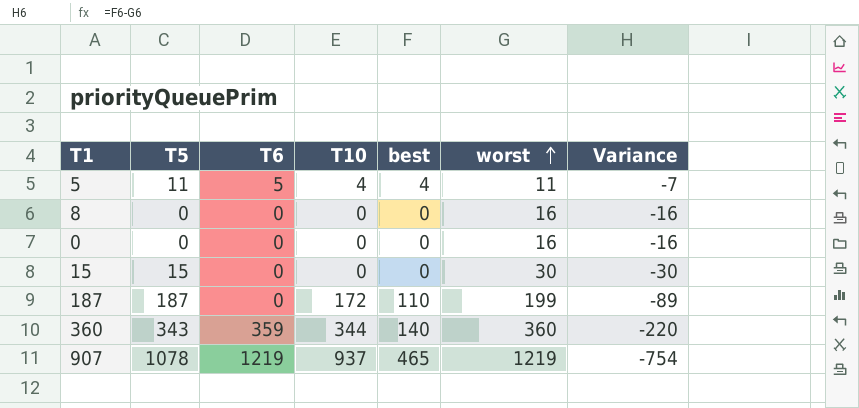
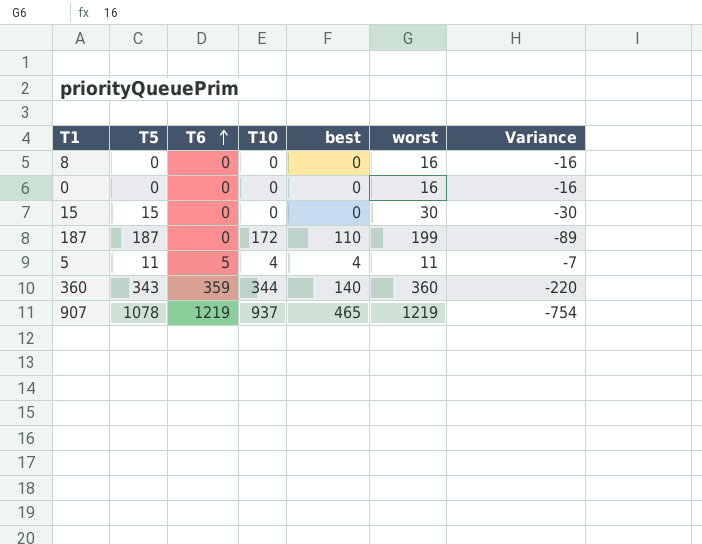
row order: worst ascending -> T6 ascending

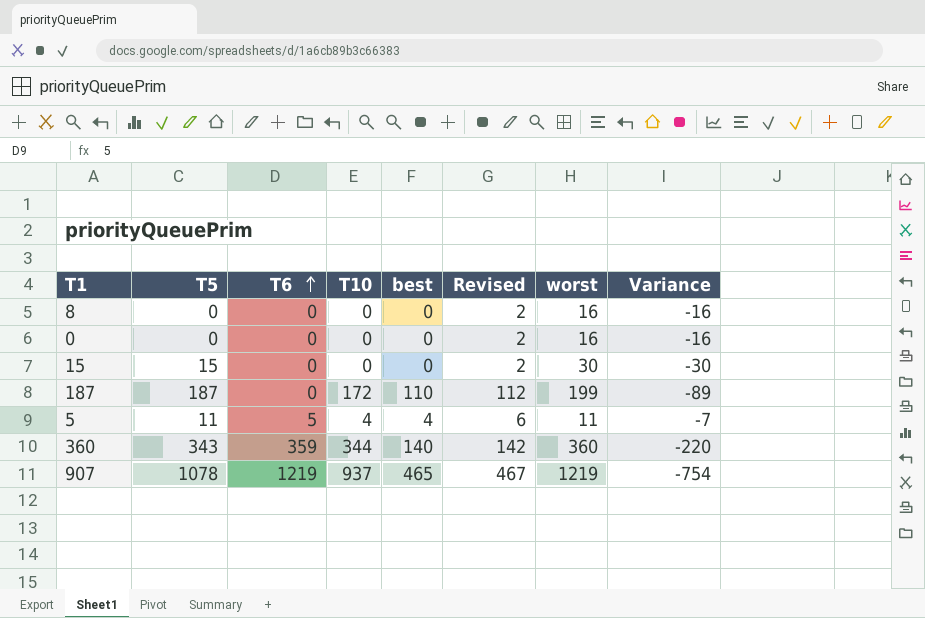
column Revised | formula: none -> [best] + 2

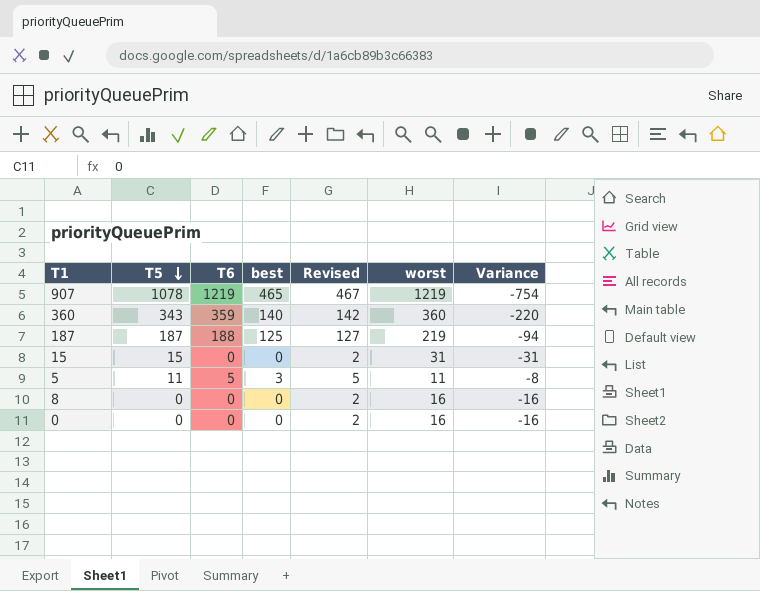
row order: T6 ascending -> T5 descending
column T10 | position: 4 -> none
187 | T6: 0 -> 188
187 | best: 110 -> 125
187 | Revised: 112 -> 127
187 | worst: 199 -> 219
187 | Variance: -89 -> -94
15 | worst: 30 -> 31
15 | Variance: -30 -> -31
5 | best: 4 -> 3
5 | Revised: 6 -> 5
5 | Variance: -7 -> -8

